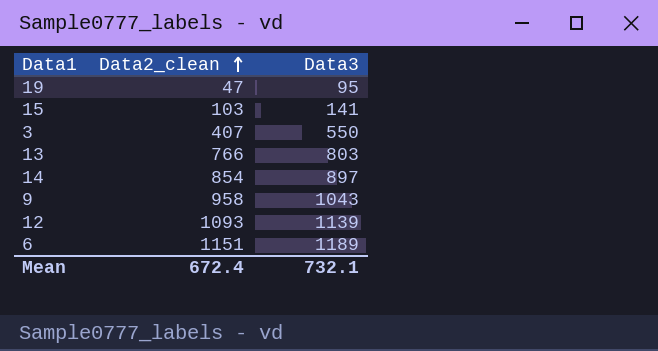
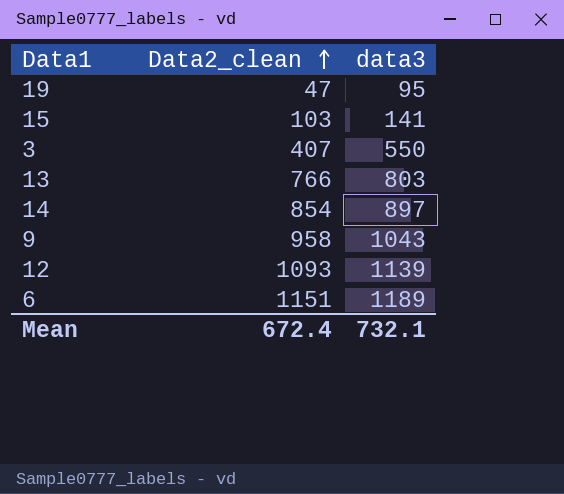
column name: Data3 -> data3

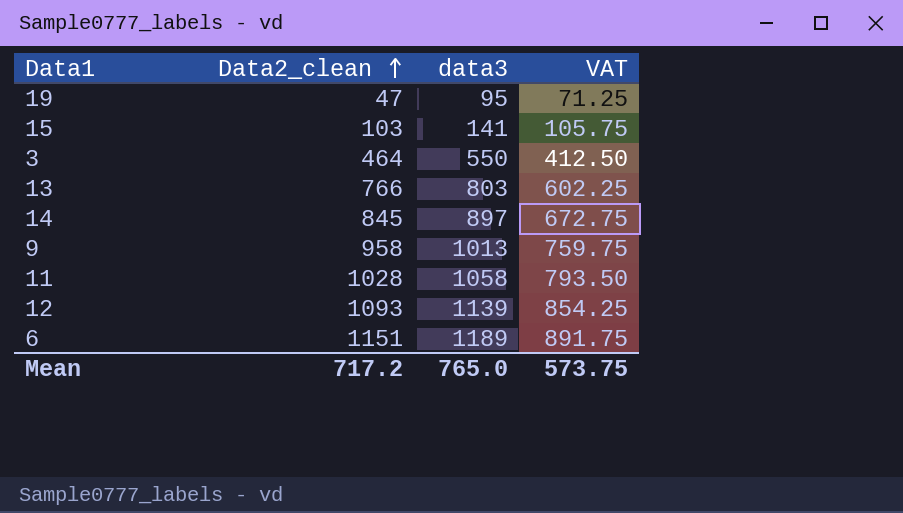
column VAT | formula: none -> [data3] * 0.75
3 | Data2_clean: 407 -> 464
14 | Data2_clean: 854 -> 845
9 | data3: 1043 -> 1013
row 11: none -> 1028 | 1058 | 793.50
Mean | Data2_clean: 672.4 -> 717.2
Mean | data3: 732.1 -> 765.0

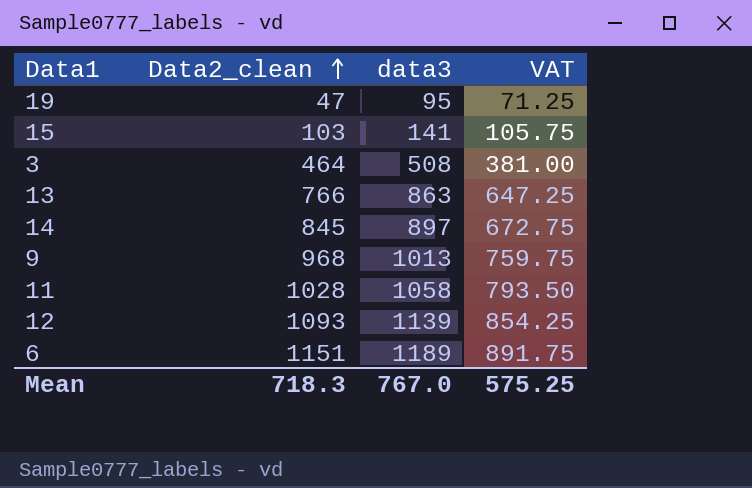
3 | data3: 550 -> 508
3 | VAT: 412.50 -> 381.00
13 | data3: 803 -> 863
13 | VAT: 602.25 -> 647.25
9 | Data2_clean: 958 -> 968
Mean | Data2_clean: 717.2 -> 718.3
Mean | data3: 765.0 -> 767.0
Mean | VAT: 573.75 -> 575.25

